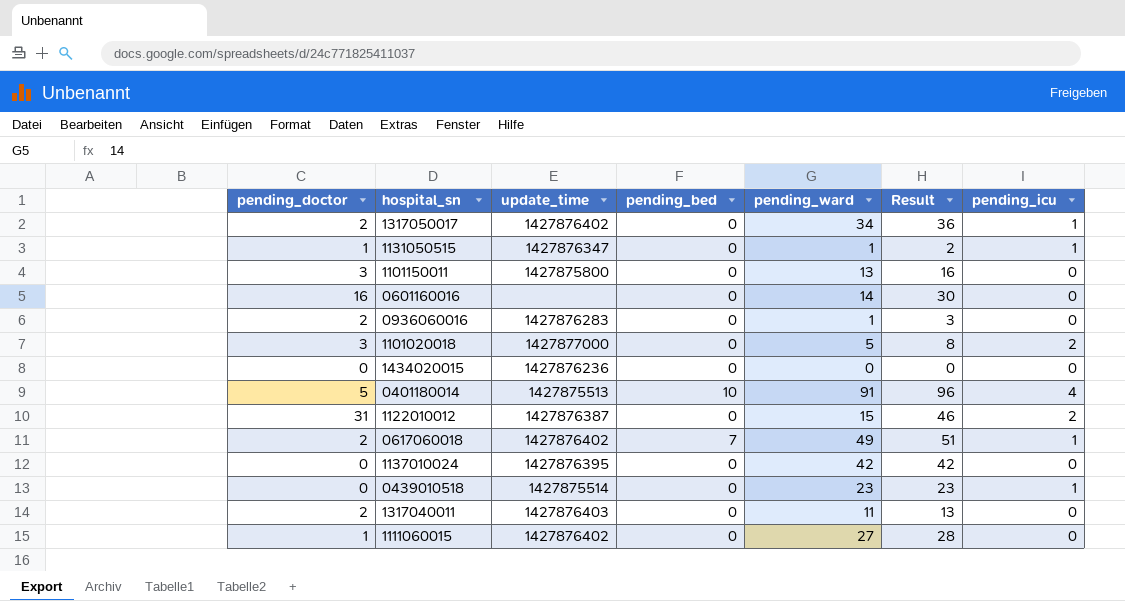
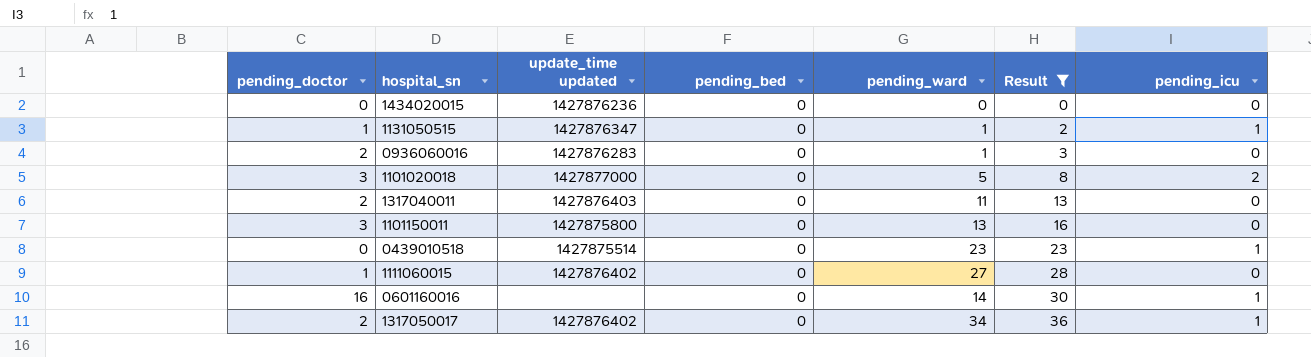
filter: none -> Result <= 36
row order: none -> Result ascending
column name: update_time -> update_time updated
0601160016 | pending_icu: 0 -> 1

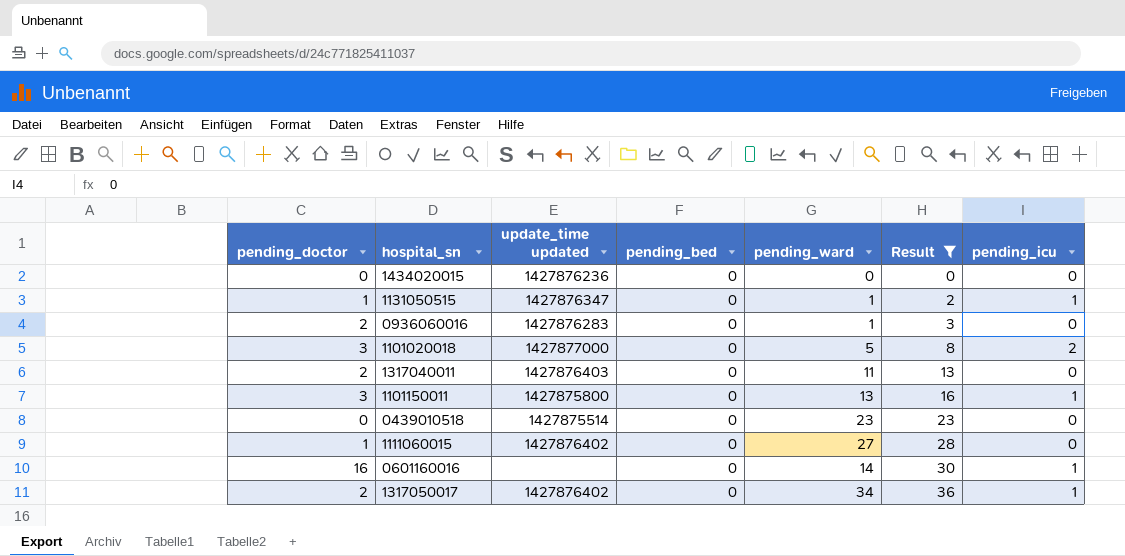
1101150011 | pending_icu: 0 -> 1
0439010518 | pending_icu: 1 -> 0

